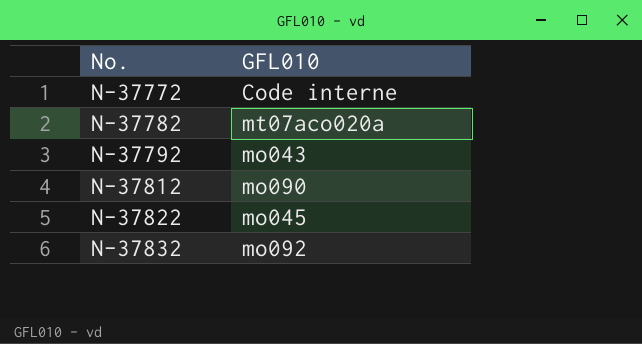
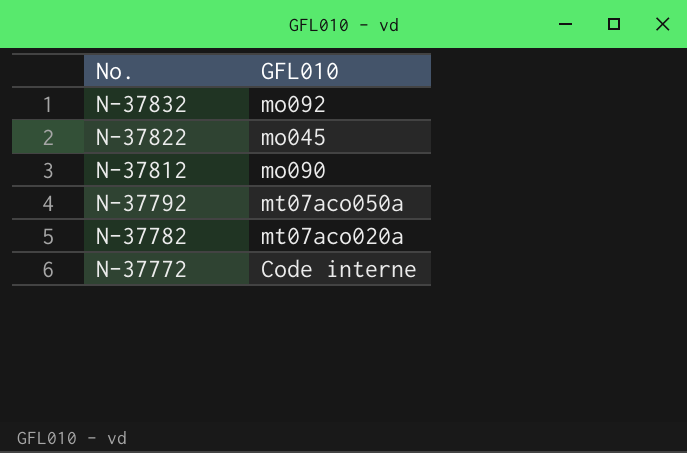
row order: No. ascending -> No. descending
N-37792 | GFL010: mo043 -> mt07aco050a

